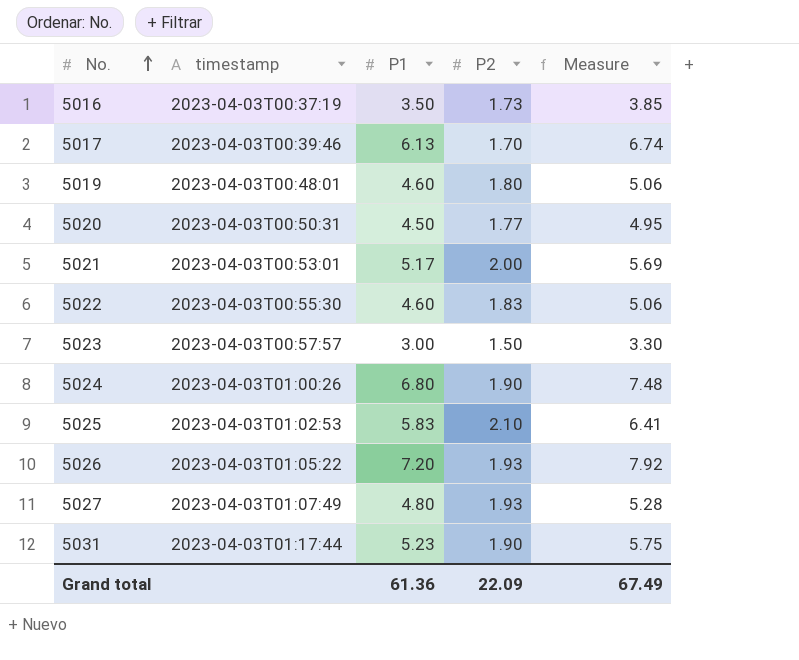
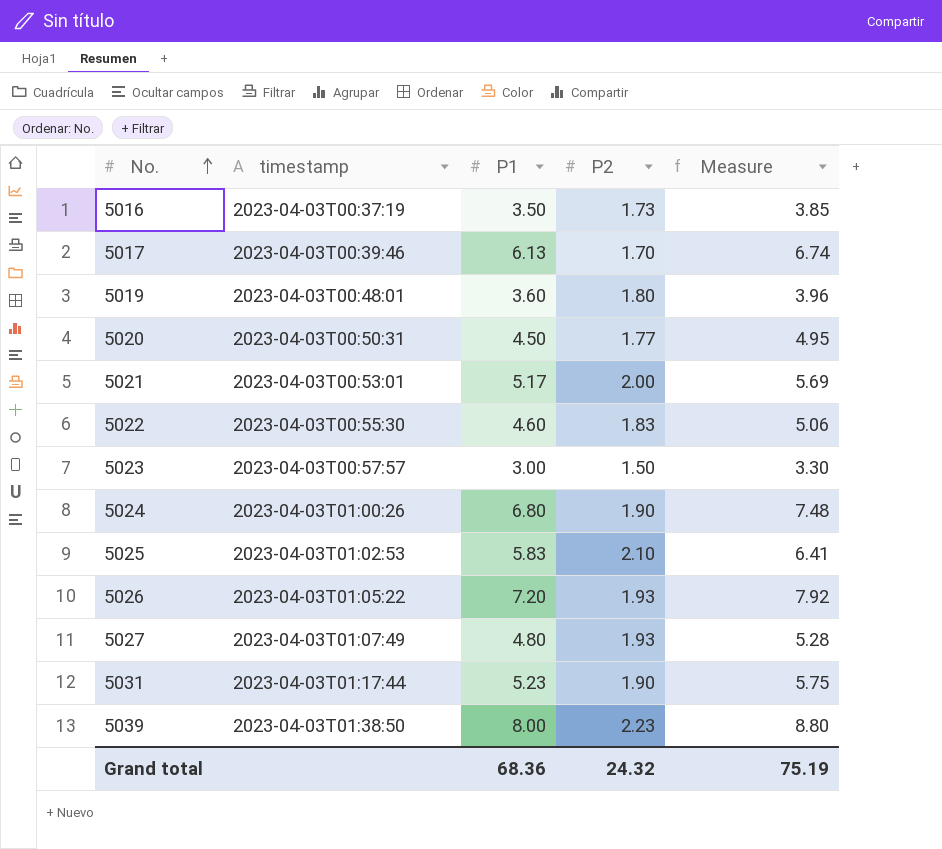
5019 | P1: 4.60 -> 3.60
5019 | Measure: 5.06 -> 3.96
row 5039: none -> 2023-04-03T01:38:50 | 8.00 | 2.23 | 8.80
Grand total | P1: 61.36 -> 68.36
Grand total | P2: 22.09 -> 24.32
Grand total | Measure: 67.49 -> 75.19

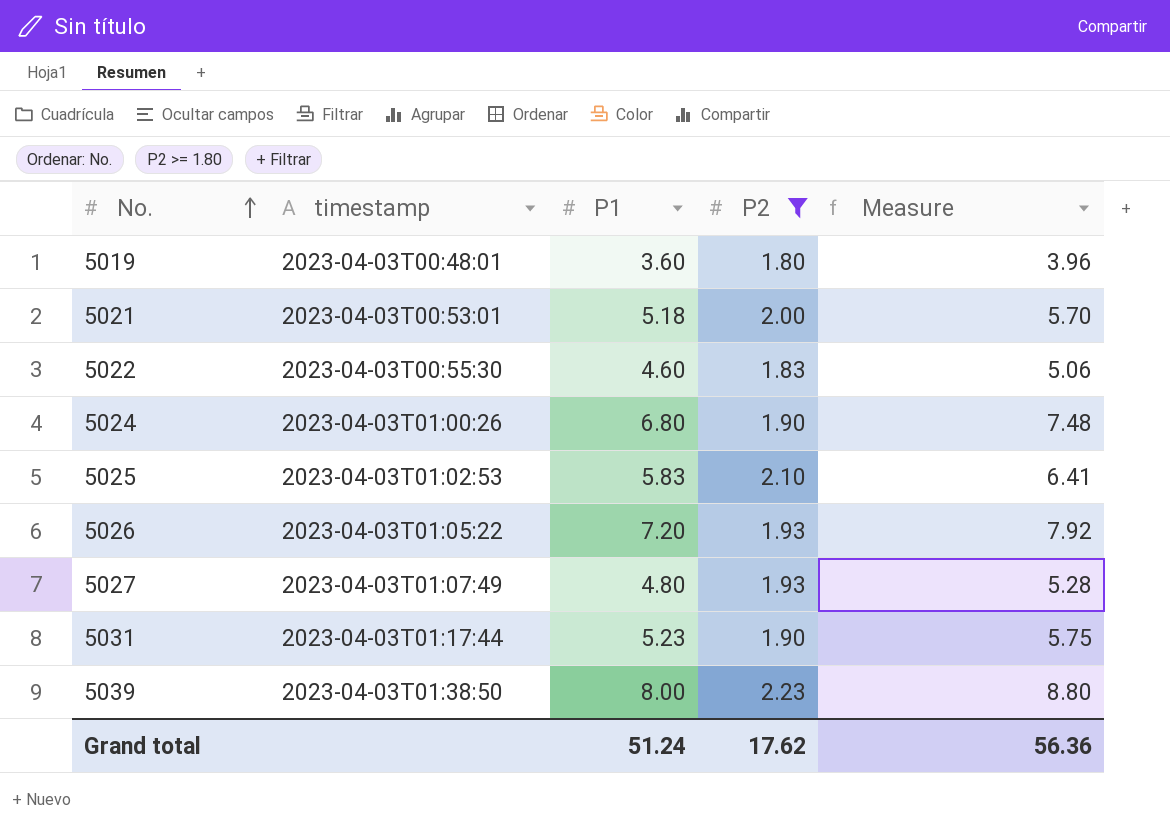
filter: none -> P2 >= 1.80
5021 | P1: 5.17 -> 5.18
5021 | Measure: 5.69 -> 5.70
Grand total | P1: 68.36 -> 51.24
Grand total | P2: 24.32 -> 17.62
Grand total | Measure: 75.19 -> 56.36

